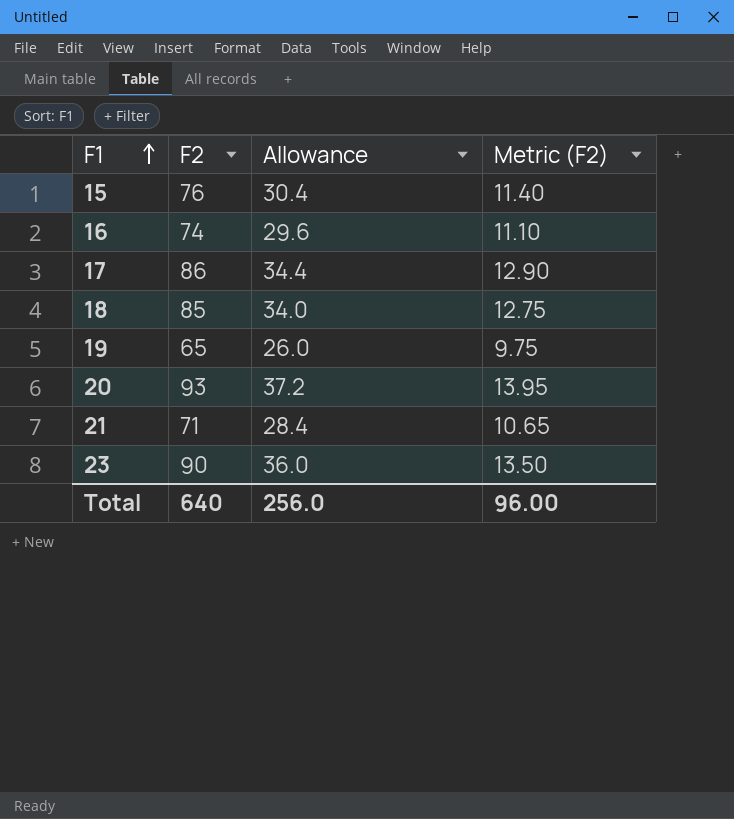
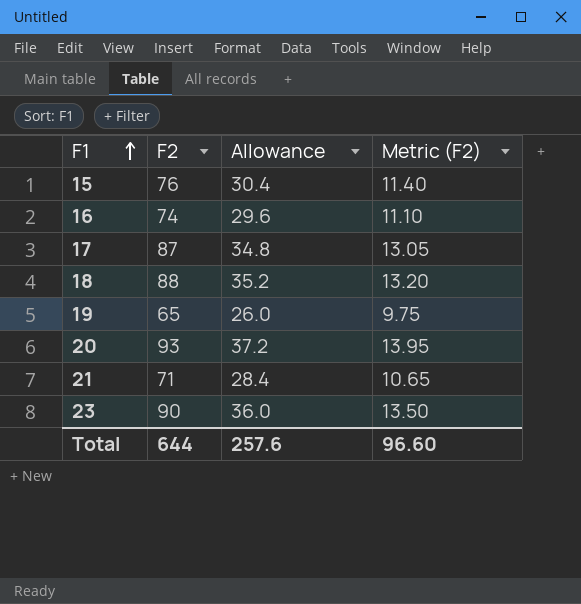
17 | F2: 86 -> 87
17 | Allowance: 34.4 -> 34.8
17 | Metric (F2): 12.90 -> 13.05
18 | F2: 85 -> 88
18 | Allowance: 34.0 -> 35.2
18 | Metric (F2): 12.75 -> 13.20
Total | F2: 640 -> 644
Total | Allowance: 256.0 -> 257.6
Total | Metric (F2): 96.00 -> 96.60

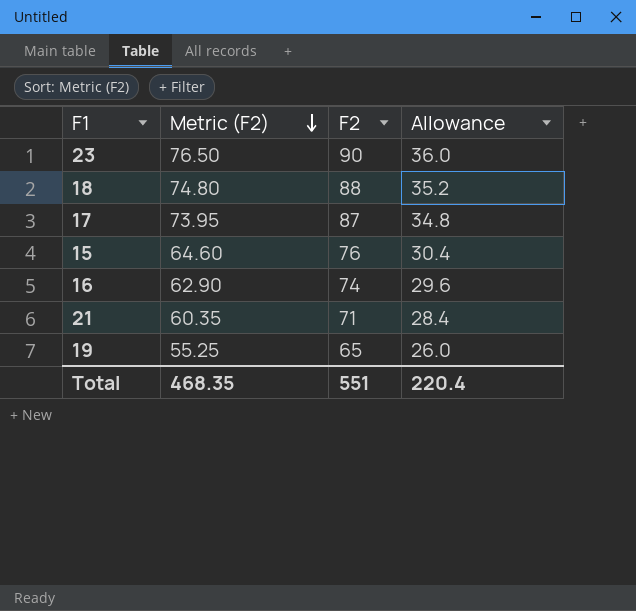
row order: F1 ascending -> Metric (F2) descending
column Metric (F2) | formula: [F2] * 0.15 -> [F2] * 0.85
column Metric (F2) | position: 4 -> 2
row 20: 93 | 37.2 | 13.95 -> none
Total | Metric (F2): 96.60 -> 468.35
Total | F2: 644 -> 551
Total | Allowance: 257.6 -> 220.4

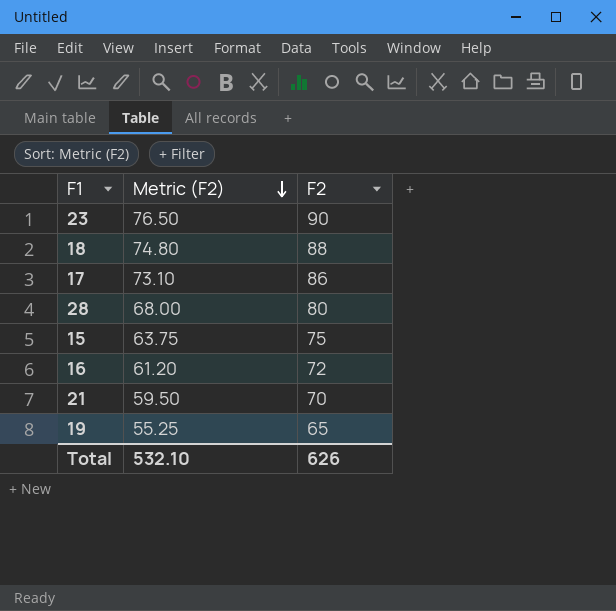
column Allowance | formula: [F2] * 0.4 -> none
17 | Metric (F2): 73.95 -> 73.10
17 | F2: 87 -> 86
row 28: none -> 68.00 | 80
15 | Metric (F2): 64.60 -> 63.75
15 | F2: 76 -> 75
16 | Metric (F2): 62.90 -> 61.20
16 | F2: 74 -> 72
21 | Metric (F2): 60.35 -> 59.50
21 | F2: 71 -> 70
Total | Metric (F2): 468.35 -> 532.10
Total | F2: 551 -> 626

